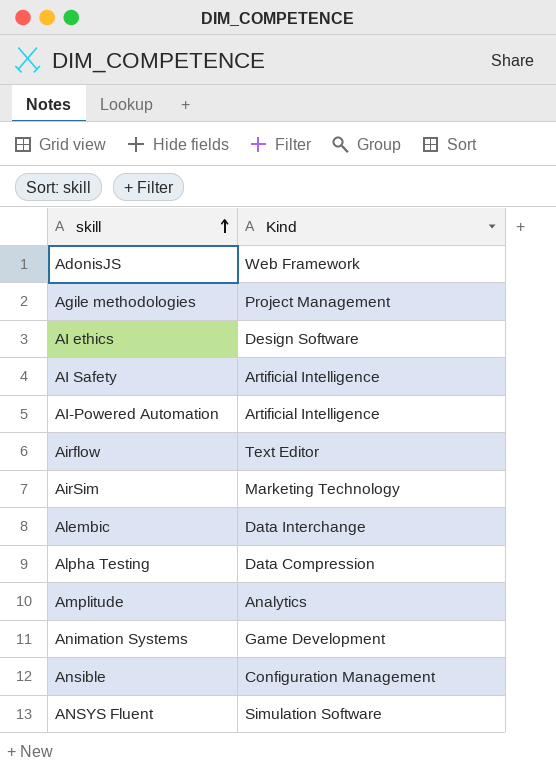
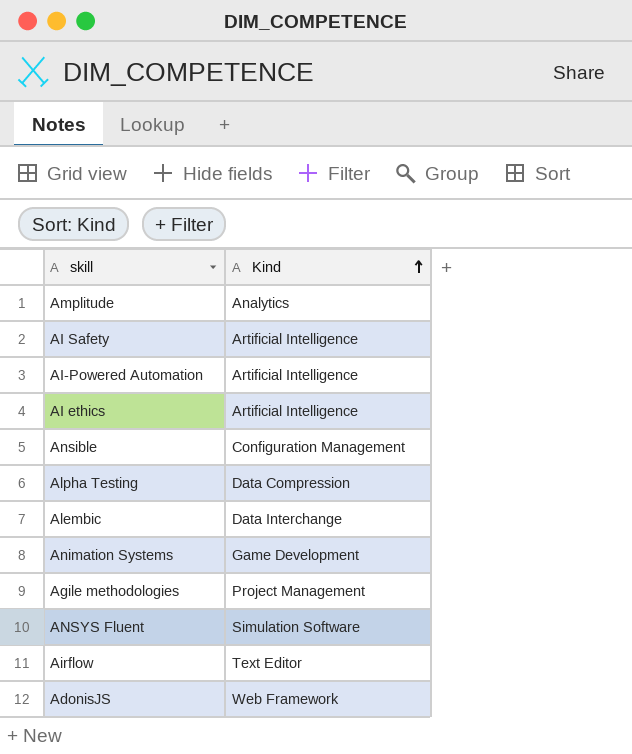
row order: skill ascending -> Kind ascending
row AirSim: Marketing Technology -> none
AI ethics | Kind: Design Software -> Artificial Intelligence

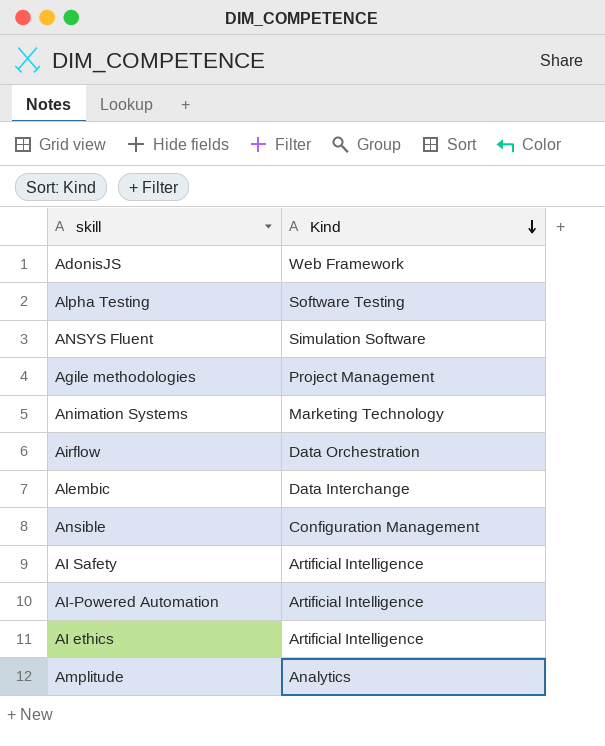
row order: Kind ascending -> Kind descending
Alpha Testing | Kind: Data Compression -> Software Testing
Animation Systems | Kind: Game Development -> Marketing Technology
Airflow | Kind: Text Editor -> Data Orchestration

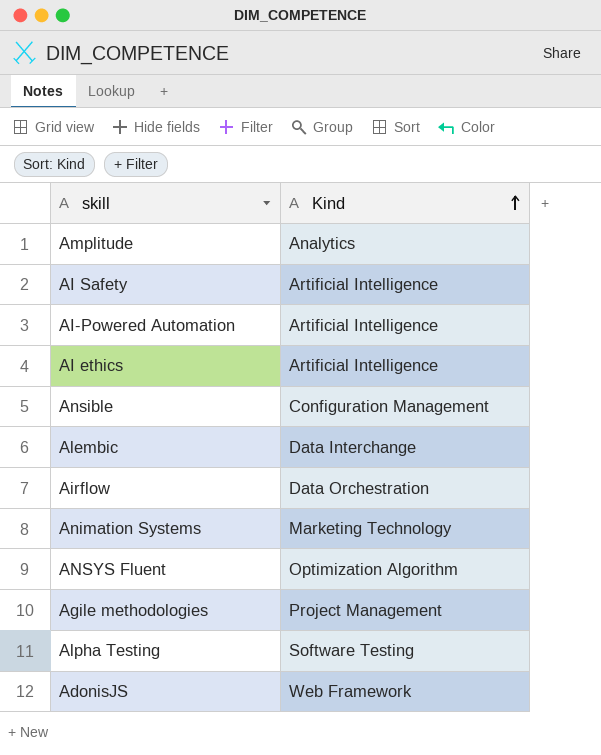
row order: Kind descending -> Kind ascending
ANSYS Fluent | Kind: Simulation Software -> Optimization Algorithm

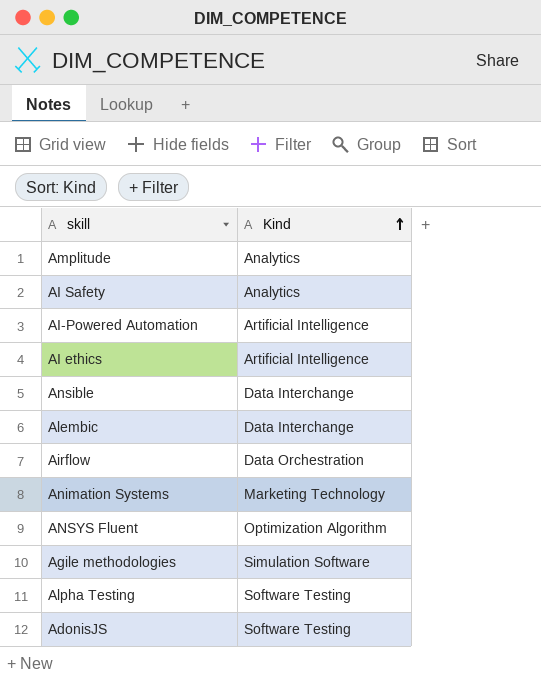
AI Safety | Kind: Artificial Intelligence -> Analytics
Ansible | Kind: Configuration Management -> Data Interchange
Agile methodologies | Kind: Project Management -> Simulation Software
AdonisJS | Kind: Web Framework -> Software Testing

